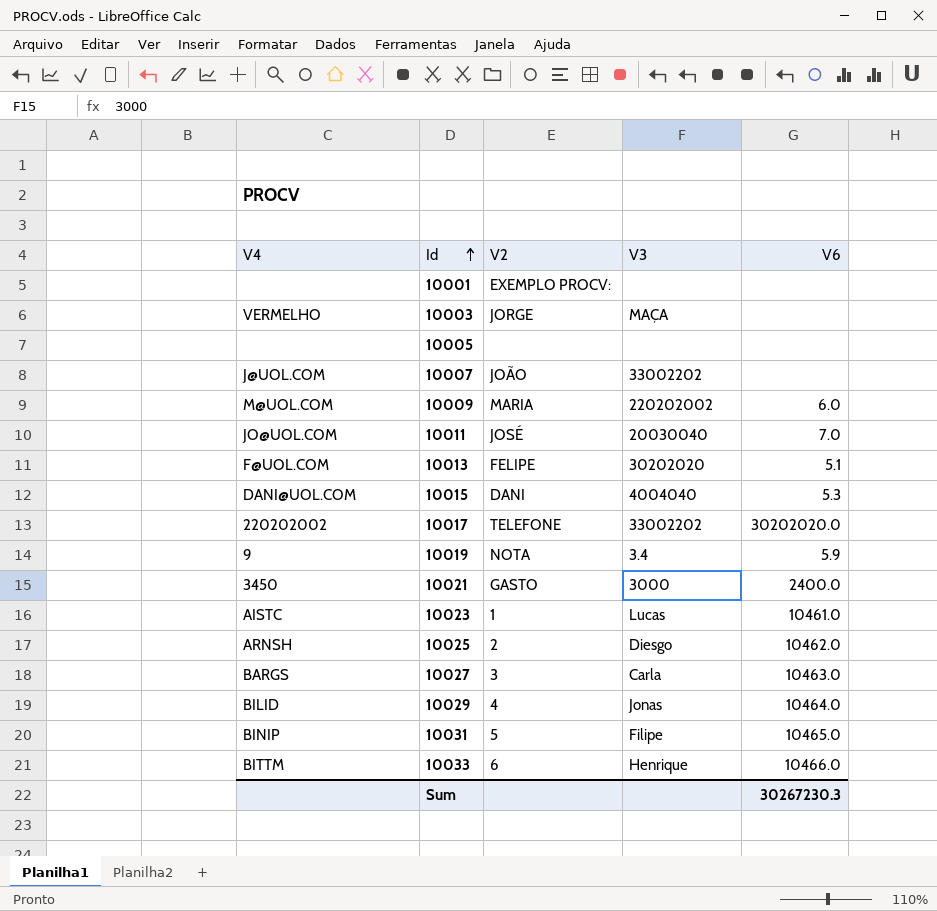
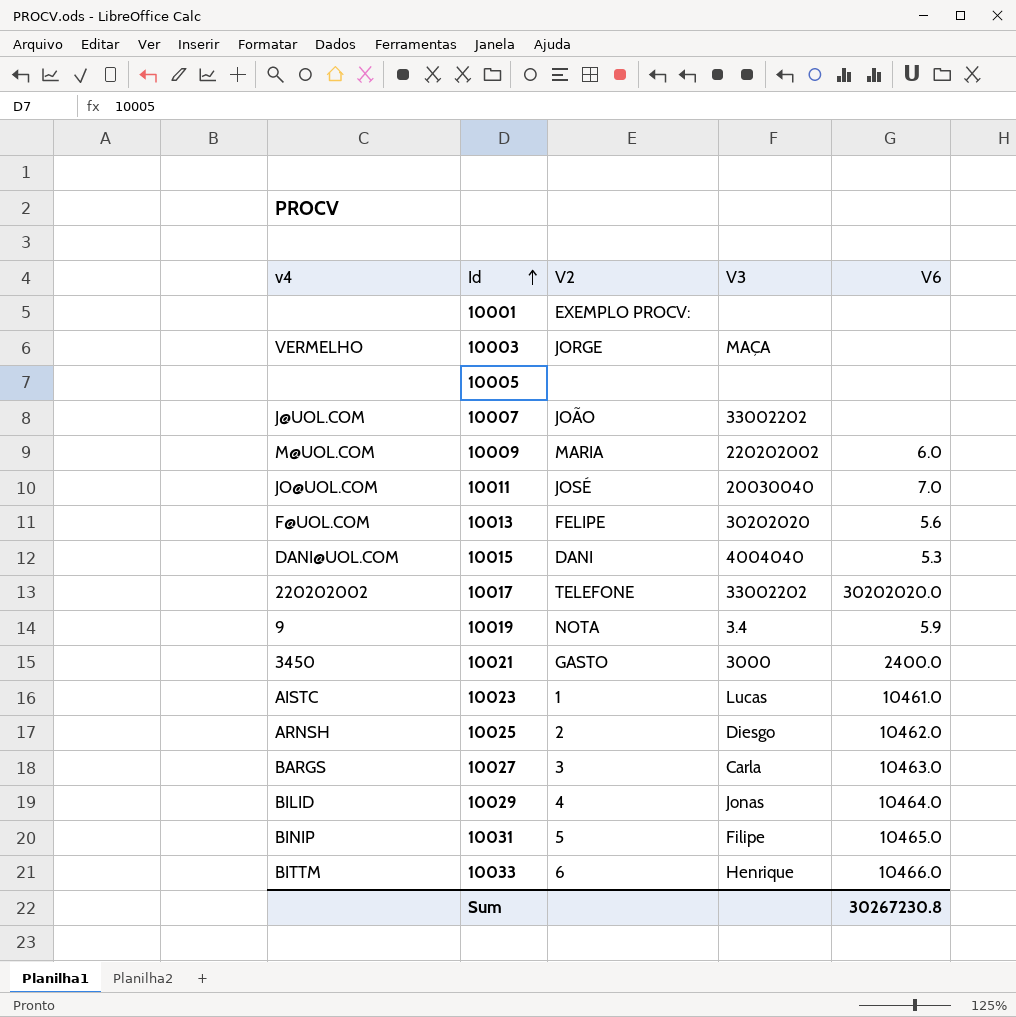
column name: V4 -> v4
10013 | V6: 5.1 -> 5.6
Sum | V6: 30267230.3 -> 30267230.8

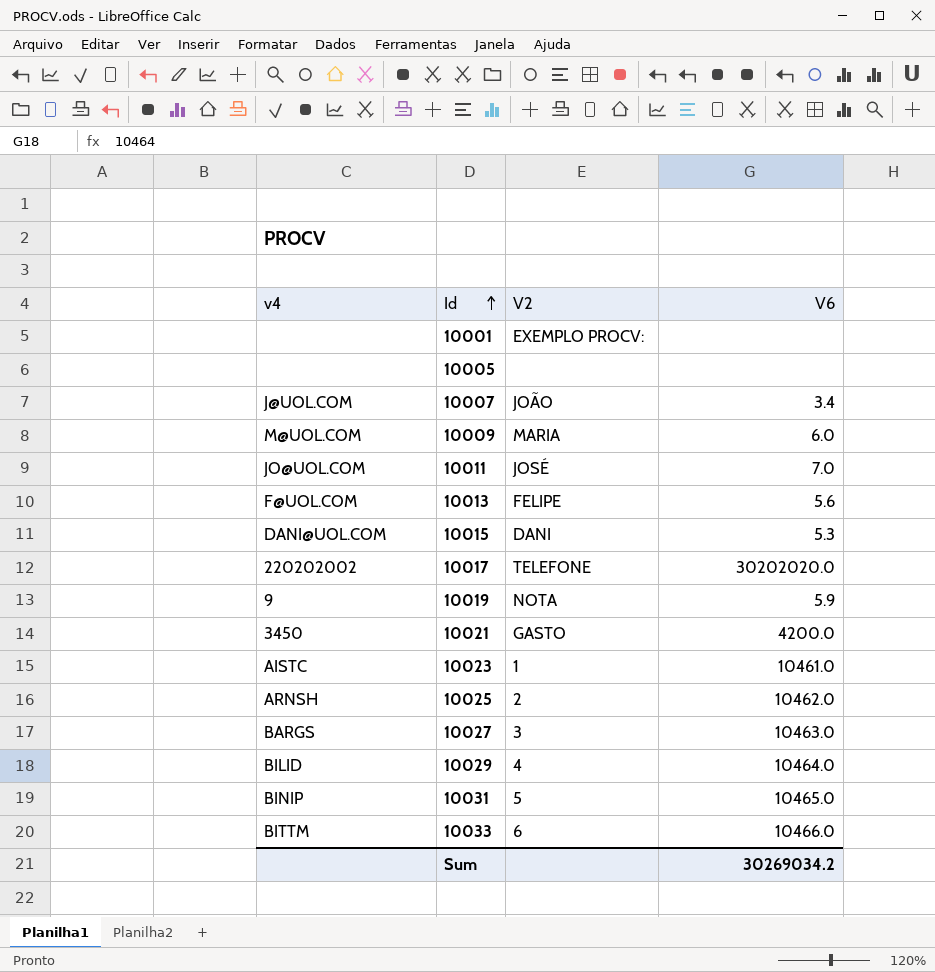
column V3 | position: 4 -> none
row 10003: VERMELHO | JORGE | MAÇA | none -> none
10007 | V6: none -> 3.4
10021 | V6: 2400.0 -> 4200.0
Sum | V6: 30267230.8 -> 30269034.2

